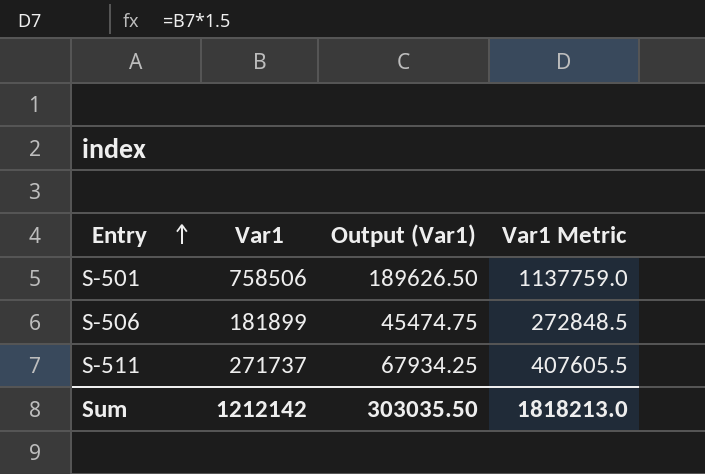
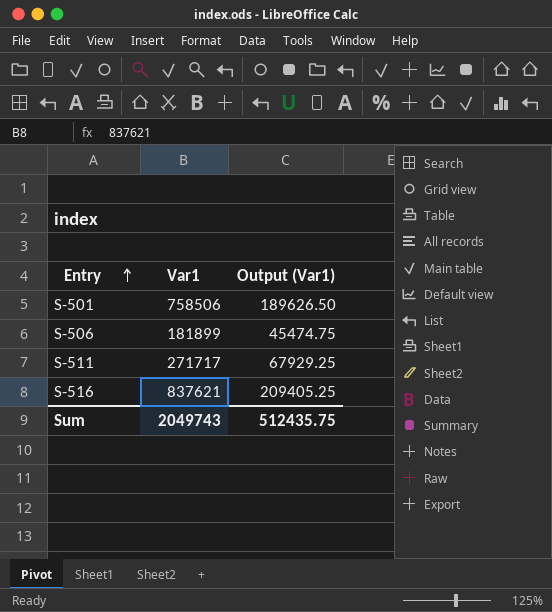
column Var1 Metric | formula: [Var1] * 1.5 -> none
S-511 | Var1: 271737 -> 271717
S-511 | Output (Var1): 67934.25 -> 67929.25
row S-516: none -> 837621 | 209405.25
Sum | Var1: 1212142 -> 2049743
Sum | Output (Var1): 303035.50 -> 512435.75

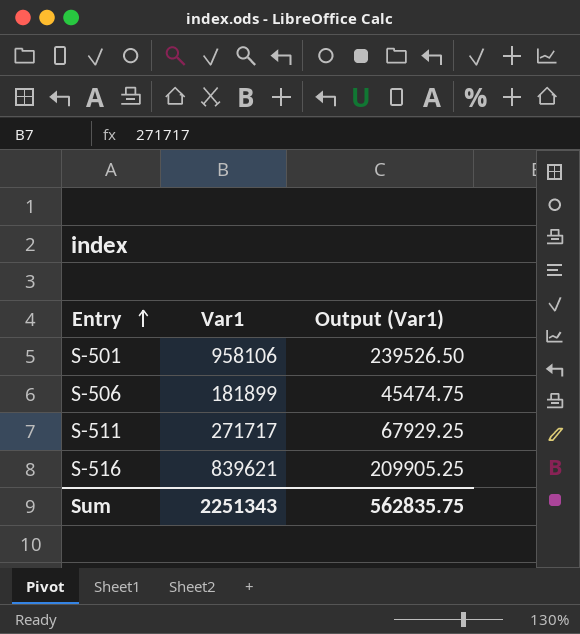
S-501 | Var1: 758506 -> 958106
S-501 | Output (Var1): 189626.50 -> 239526.50
S-516 | Var1: 837621 -> 839621
S-516 | Output (Var1): 209405.25 -> 209905.25
Sum | Var1: 2049743 -> 2251343
Sum | Output (Var1): 512435.75 -> 562835.75

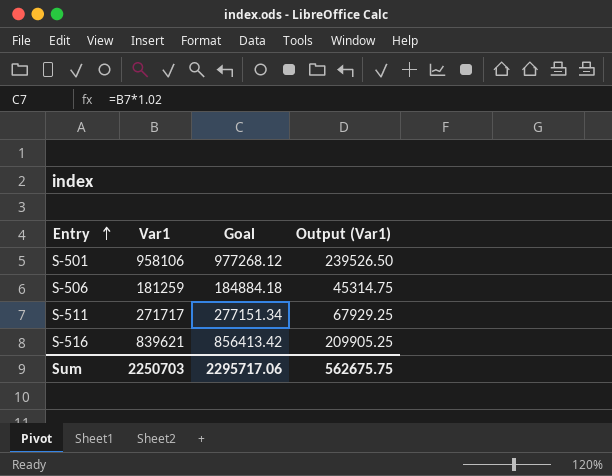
column Goal | formula: none -> [Var1] * 1.02
S-506 | Var1: 181899 -> 181259
S-506 | Output (Var1): 45474.75 -> 45314.75
Sum | Var1: 2251343 -> 2250703
Sum | Output (Var1): 562835.75 -> 562675.75

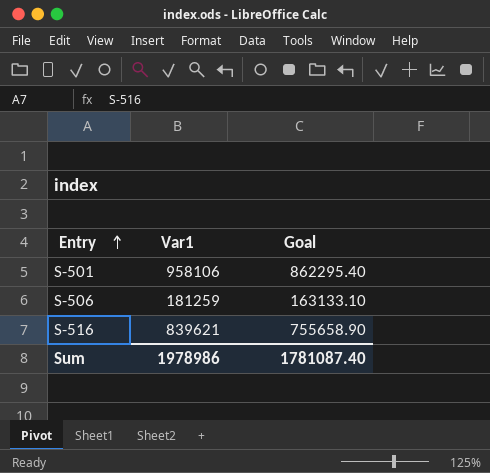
column Output (Var1) | formula: [Var1] * 0.25 -> none
column Goal | formula: [Var1] * 1.02 -> [Var1] * 0.9
row S-511: 271717 | 277151.34 | 67929.25 -> none
Sum | Var1: 2250703 -> 1978986
Sum | Goal: 2295717.06 -> 1781087.40

